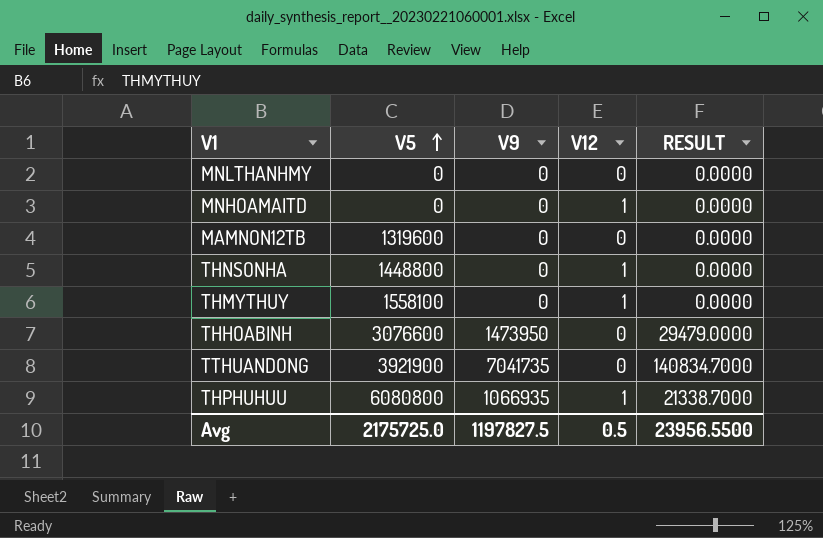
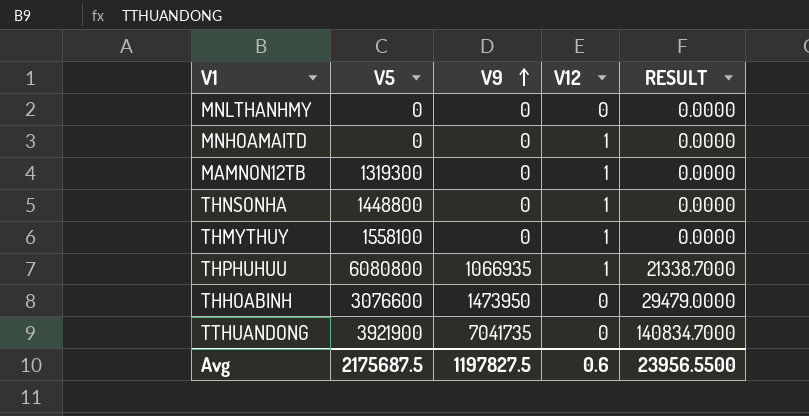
row order: V5 ascending -> V9 ascending
MAMNON12TB | V5: 1319600 -> 1319300
MAMNON12TB | V12: 0 -> 1
Avg | V5: 2175725.0 -> 2175687.5
Avg | V12: 0.5 -> 0.6

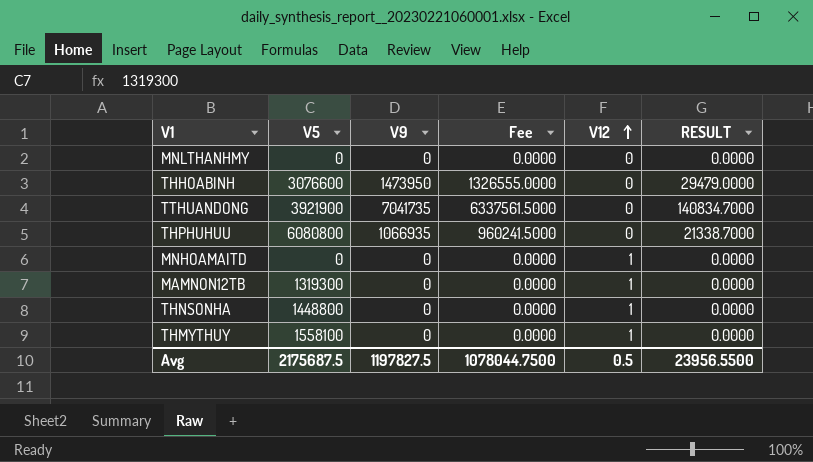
row order: V9 ascending -> V12 ascending
column Fee | formula: none -> [V9] * 0.9
THPHUHUU | V12: 1 -> 0
Avg | V12: 0.6 -> 0.5

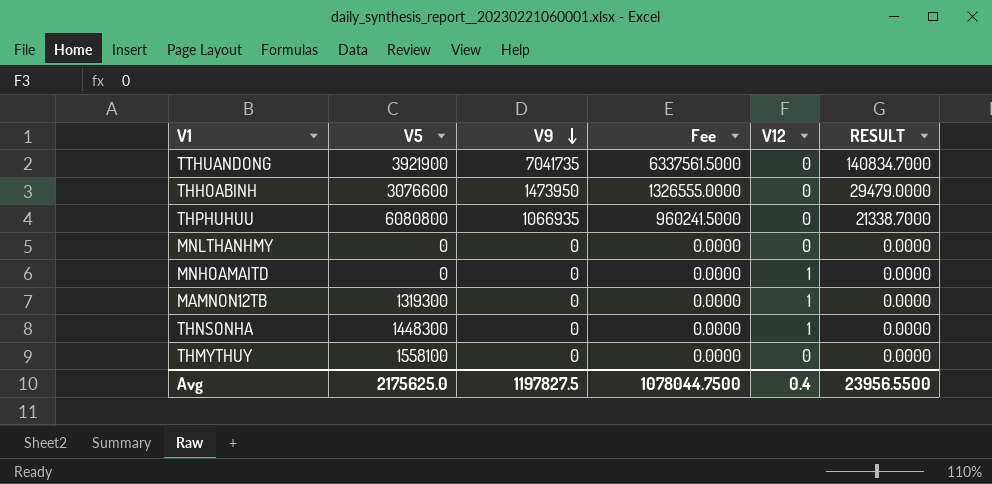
row order: V12 ascending -> V9 descending
THNSONHA | V5: 1448800 -> 1448300
THMYTHUY | V12: 1 -> 0
Avg | V5: 2175687.5 -> 2175625.0
Avg | V12: 0.5 -> 0.4

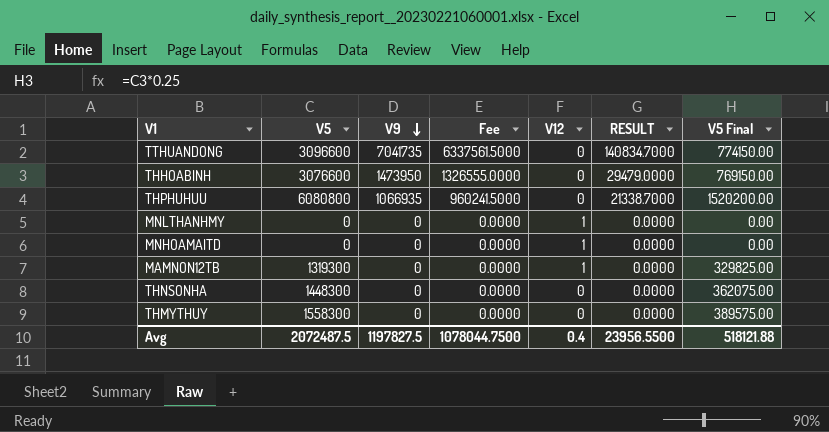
column V5 Final | formula: none -> [V5] * 0.25
TTHUANDONG | V5: 3921900 -> 3096600
MNLTHANHMY | V12: 0 -> 1
THNSONHA | V12: 1 -> 0
THMYTHUY | V5: 1558100 -> 1558300
Avg | V5: 2175625.0 -> 2072487.5

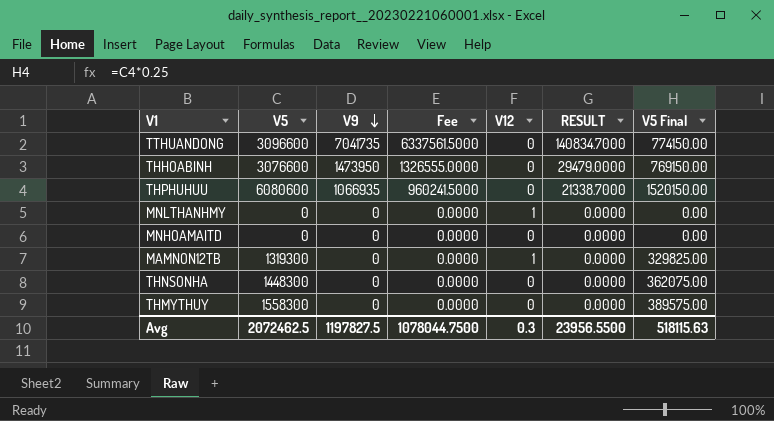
THPHUHUU | V5: 6080800 -> 6080600
THPHUHUU | V5 Final: 1520200.00 -> 1520150.00
MNHOAMAITD | V12: 1 -> 0
Avg | V5: 2072487.5 -> 2072462.5
Avg | V12: 0.4 -> 0.3
Avg | V5 Final: 518121.88 -> 518115.63

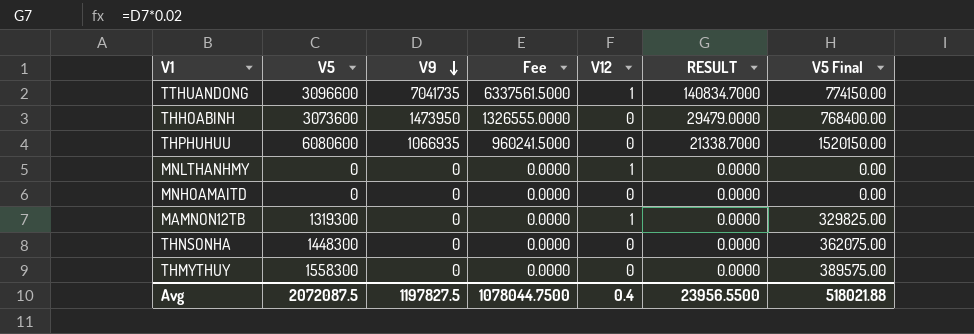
TTHUANDONG | V12: 0 -> 1
THHOABINH | V5: 3076600 -> 3073600
THHOABINH | V5 Final: 769150.00 -> 768400.00
Avg | V5: 2072462.5 -> 2072087.5
Avg | V12: 0.3 -> 0.4
Avg | V5 Final: 518115.63 -> 518021.88

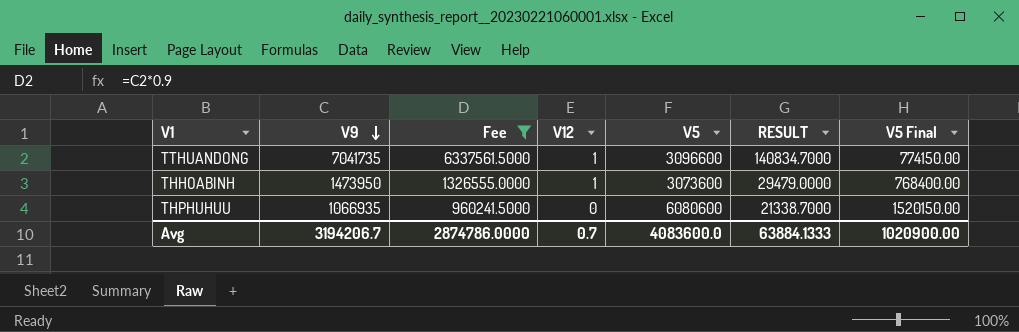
filter: none -> Fee != 0.0000
column V5 | position: 2 -> 5
THHOABINH | V12: 0 -> 1
Avg | V9: 1197827.5 -> 3194206.7
Avg | Fee: 1078044.7500 -> 2874786.0000
Avg | V12: 0.4 -> 0.7
Avg | V5: 2072087.5 -> 4083600.0
Avg | RESULT: 23956.5500 -> 63884.1333
Avg | V5 Final: 518021.88 -> 1020900.00

